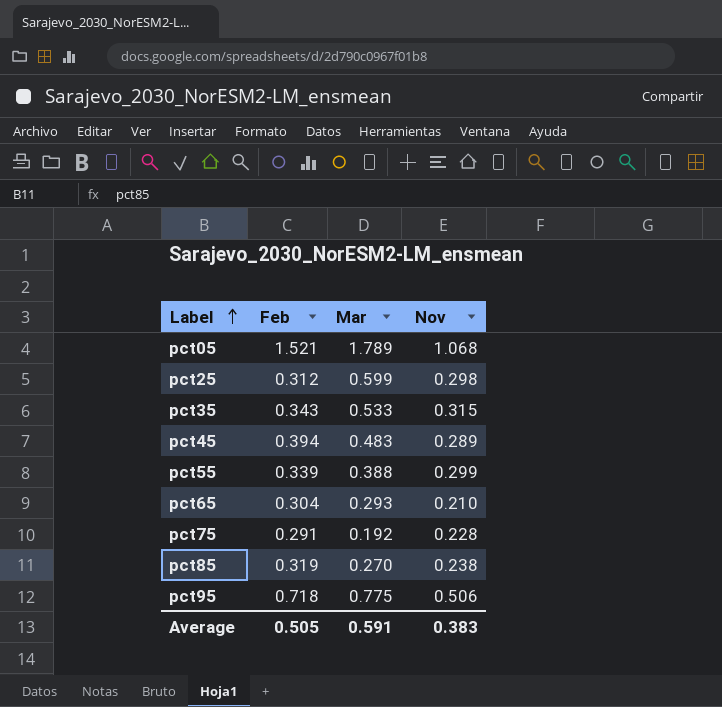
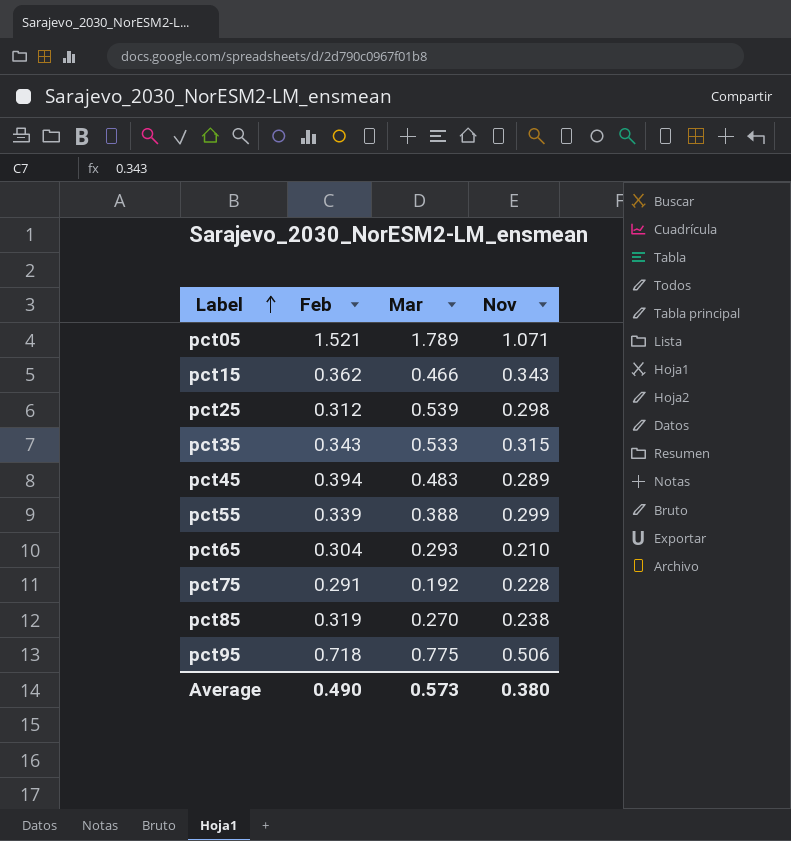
pct05 | Nov: 1.068 -> 1.071
row pct15: none -> 0.362 | 0.466 | 0.343
pct25 | Mar: 0.599 -> 0.539
Average | Feb: 0.505 -> 0.490
Average | Mar: 0.591 -> 0.573
Average | Nov: 0.383 -> 0.380

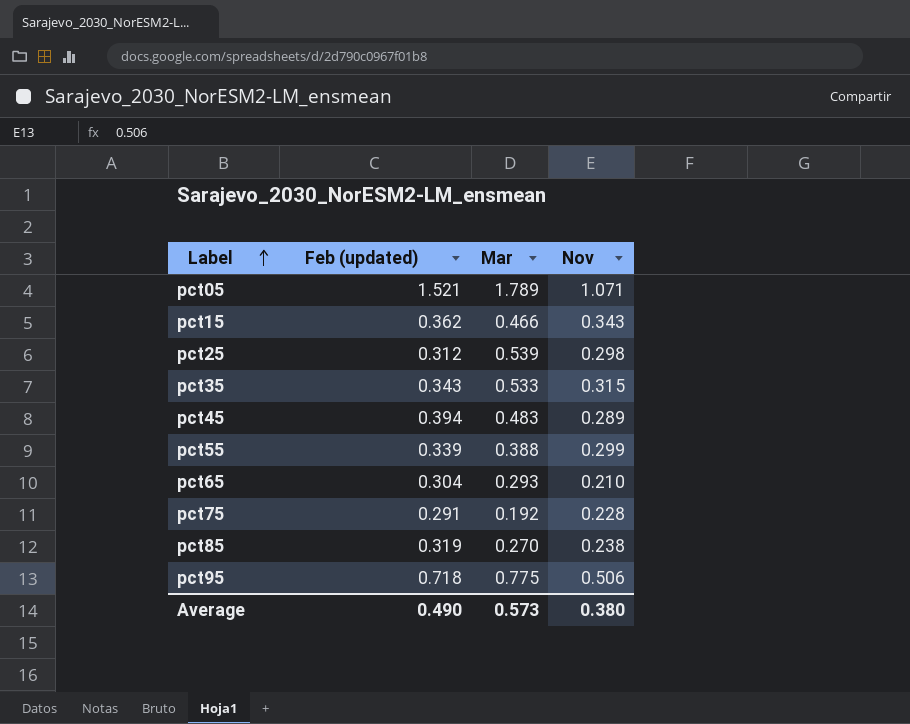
column name: Feb -> Feb (updated)

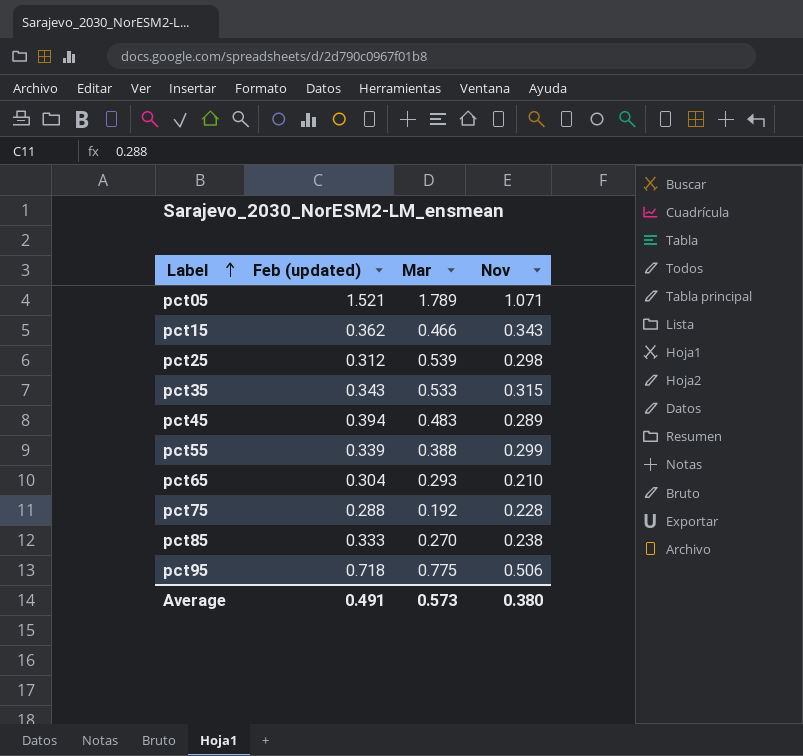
pct75 | Feb (updated): 0.291 -> 0.288
pct85 | Feb (updated): 0.319 -> 0.333
Average | Feb (updated): 0.490 -> 0.491

